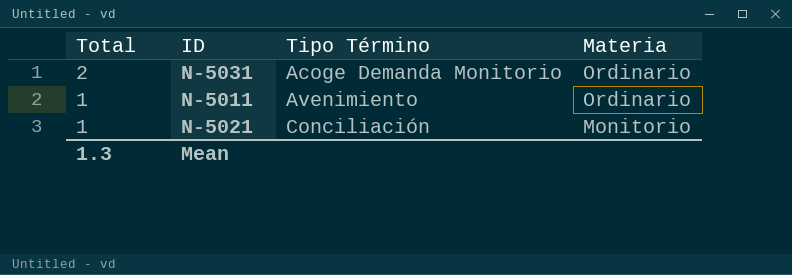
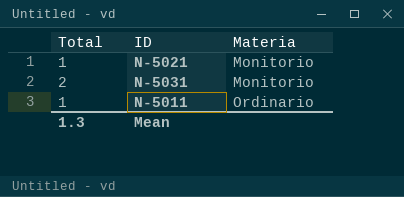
row order: Total descending -> Materia ascending
column Tipo Término | position: 3 -> none
N-5031 | Materia: Ordinario -> Monitorio

